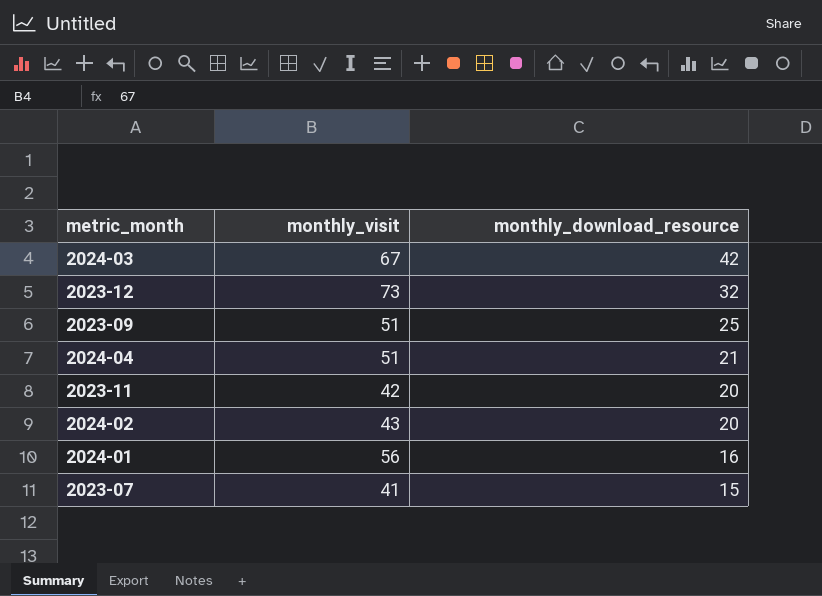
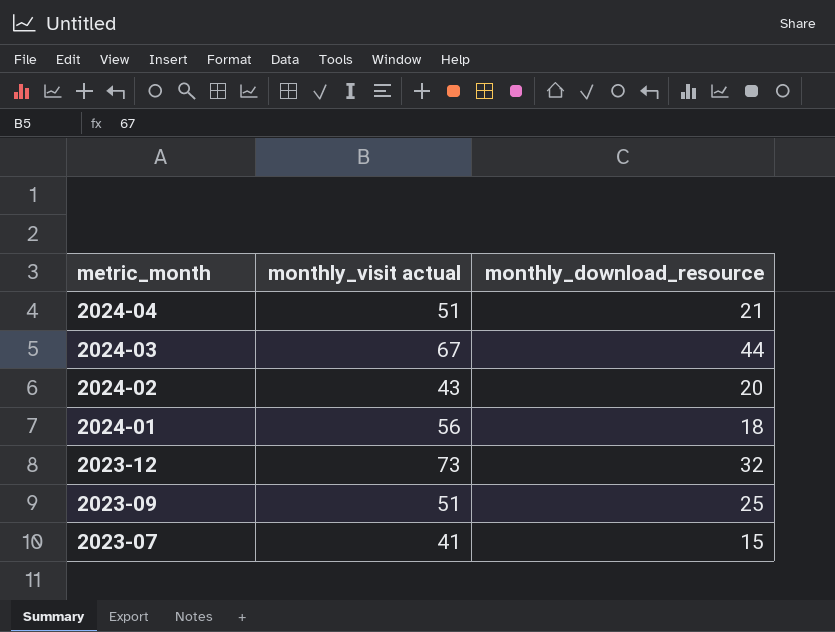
row order: monthly_download_resource descending -> metric_month descending
column name: monthly_visit -> monthly_visit actual
row 2023-11: 42 | 20 -> none
2024-03 | monthly_download_resource: 42 -> 44
2024-01 | monthly_download_resource: 16 -> 18

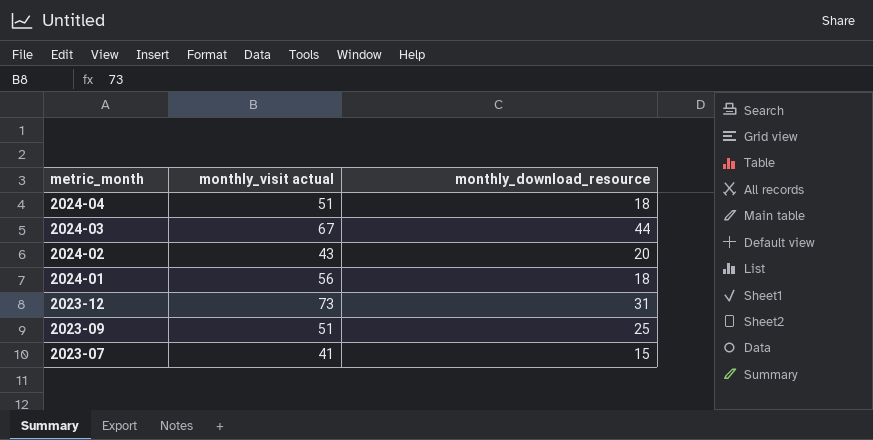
2024-04 | monthly_download_resource: 21 -> 18
2023-12 | monthly_download_resource: 32 -> 31

